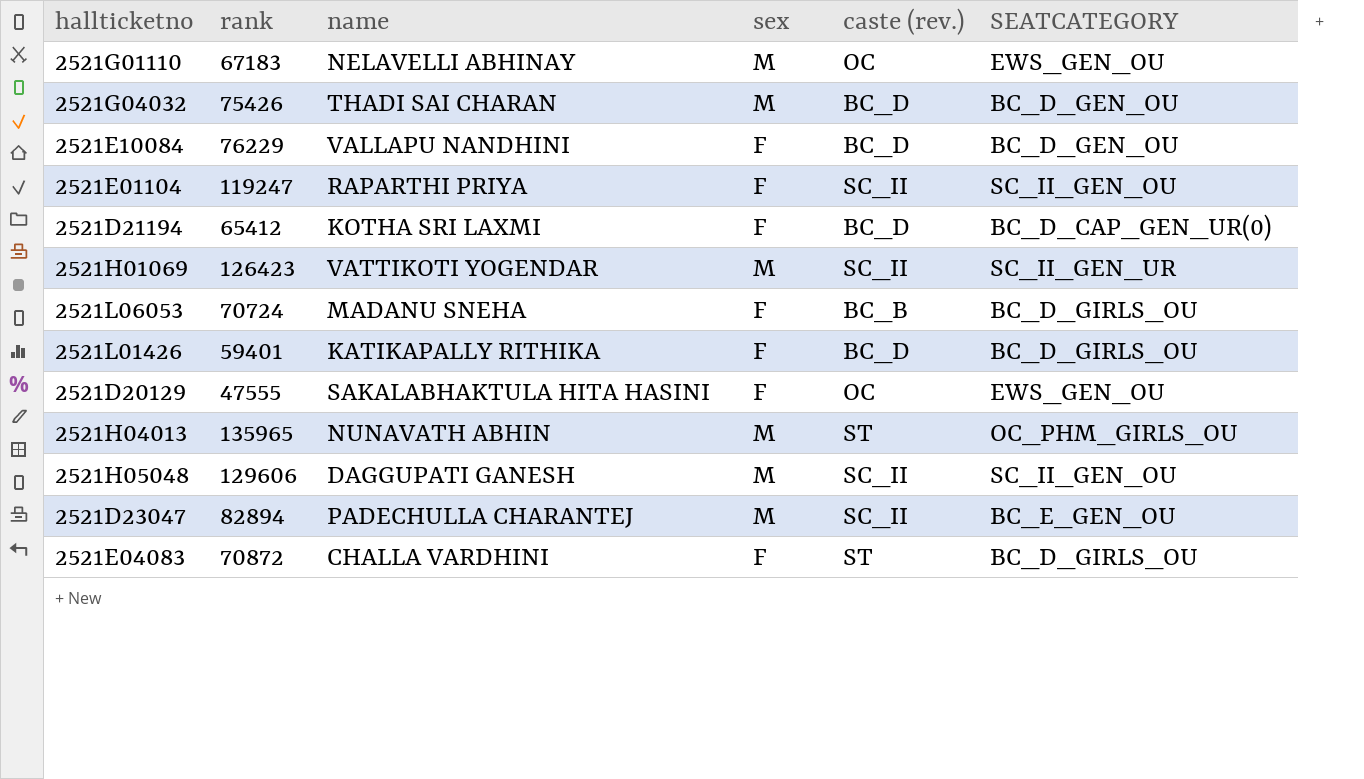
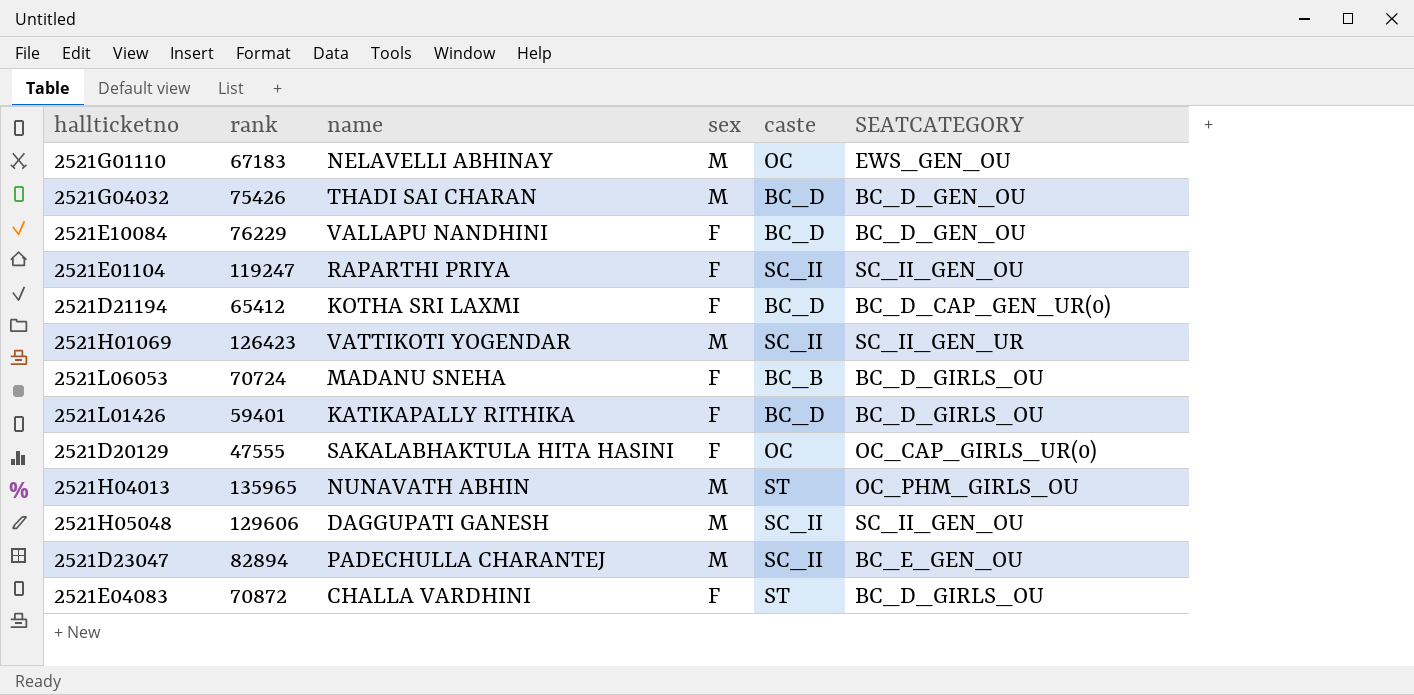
column name: caste (rev.) -> caste
2521D20129 | SEATCATEGORY: EWS_GEN_OU -> OC_CAP_GIRLS_UR(0)

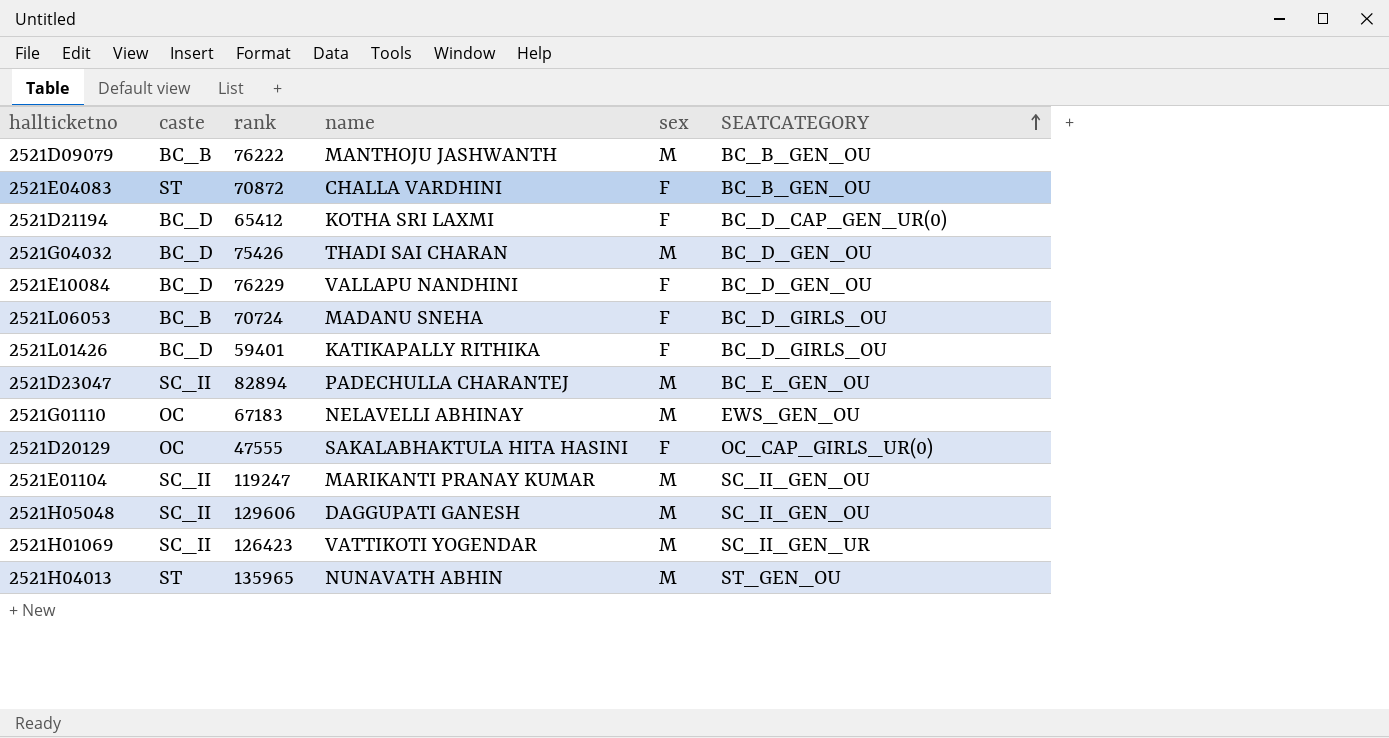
row order: none -> SEATCATEGORY ascending
column caste | position: 5 -> 2
row 2521D09079: none -> BC_B | 76222 | MANTHOJU JASHWANTH | M | BC_B_GEN_OU
2521E04083 | SEATCATEGORY: BC_D_GIRLS_OU -> BC_B_GEN_OU
2521E01104 | name: RAPARTHI PRIYA -> MARIKANTI PRANAY KUMAR
2521E01104 | sex: F -> M
2521H04013 | SEATCATEGORY: OC_PHM_GIRLS_OU -> ST_GEN_OU

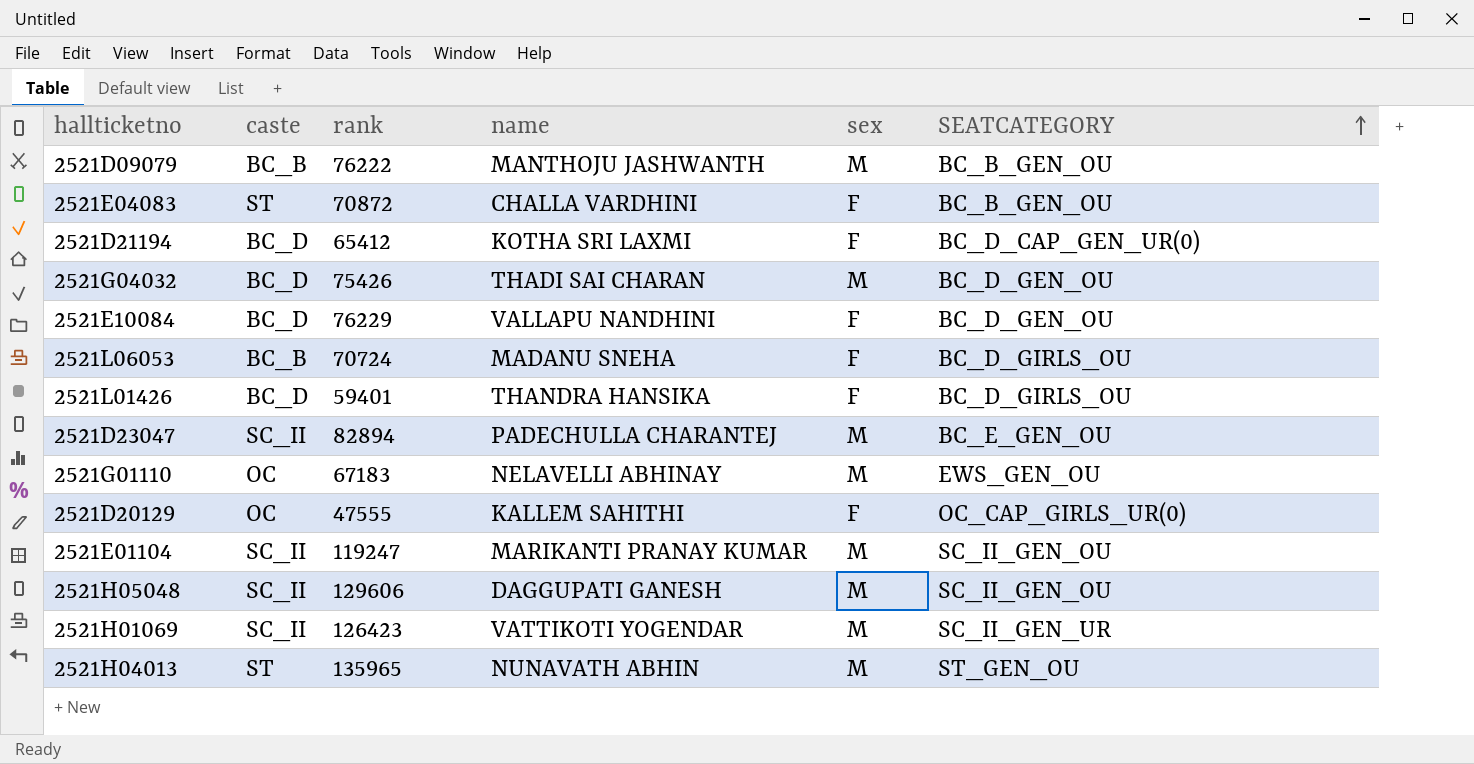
2521L01426 | name: KATIKAPALLY RITHIKA -> THANDRA HANSIKA
2521D20129 | name: SAKALABHAKTULA HITA HASINI -> KALLEM SAHITHI

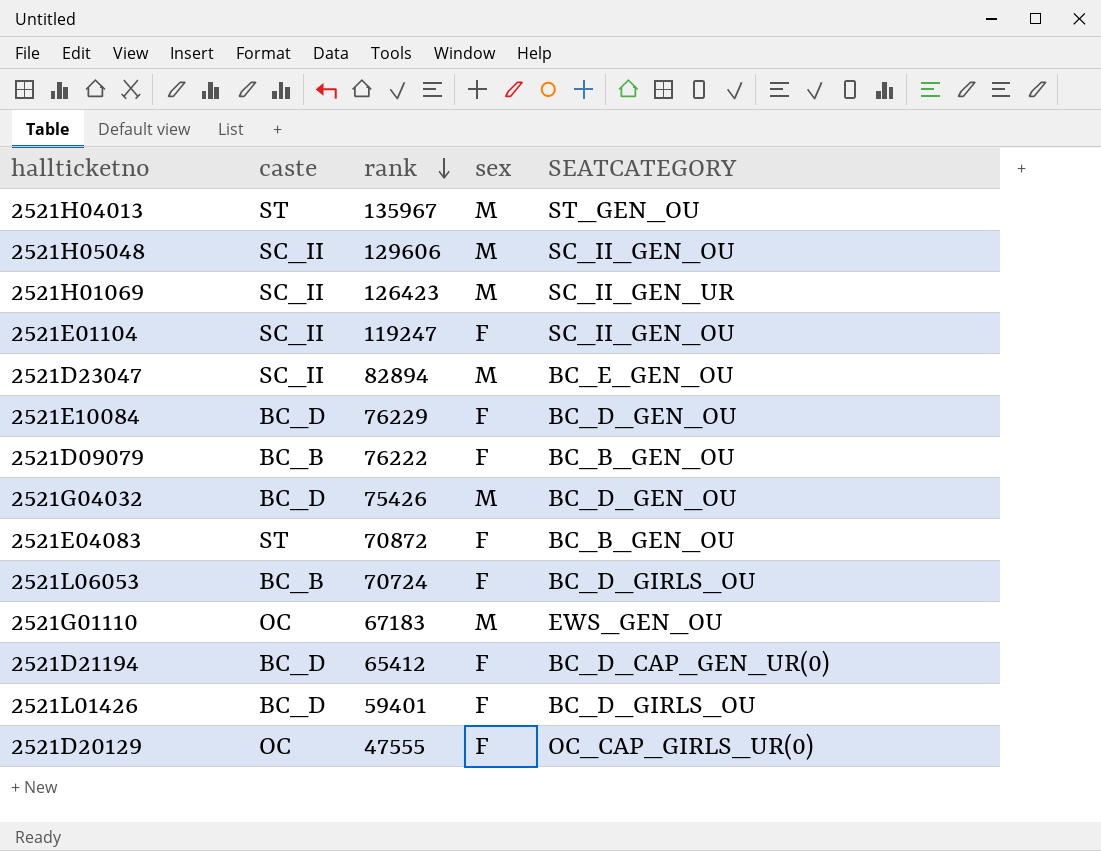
row order: SEATCATEGORY ascending -> rank descending
column name | position: 4 -> none
2521H04013 | rank: 135965 -> 135967
2521E01104 | sex: M -> F
2521D09079 | sex: M -> F

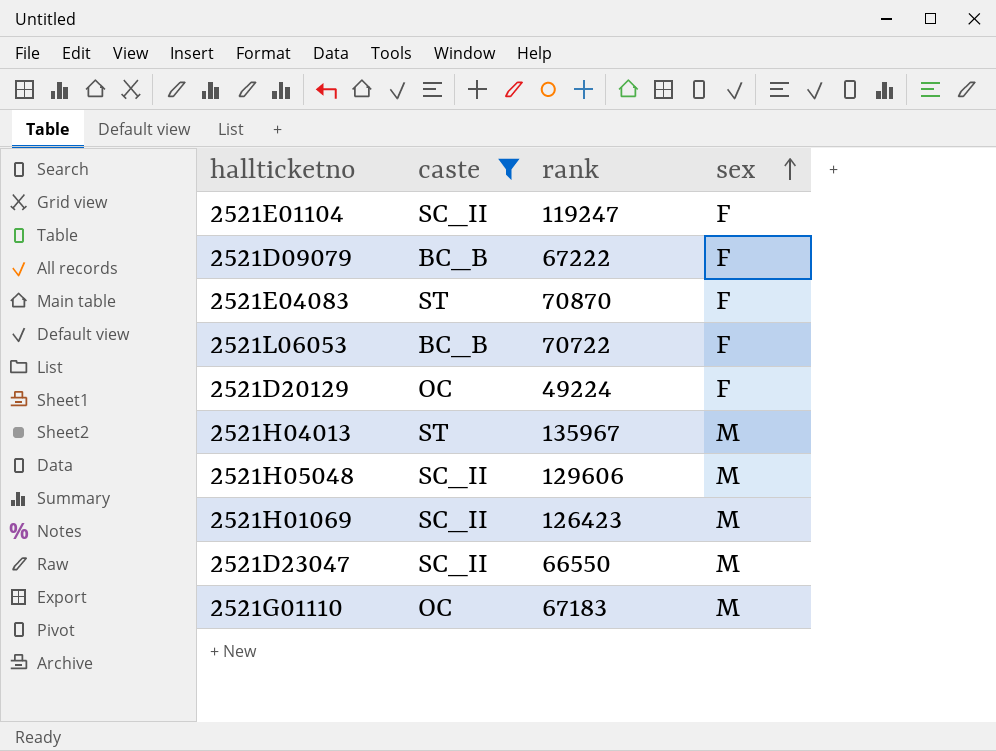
filter: none -> caste != BC_D
row order: rank descending -> sex ascending
column SEATCATEGORY | position: 5 -> none
2521D09079 | rank: 76222 -> 67222
2521E04083 | rank: 70872 -> 70870
2521L06053 | rank: 70724 -> 70722
2521D20129 | rank: 47555 -> 49224
2521D23047 | rank: 82894 -> 66550

